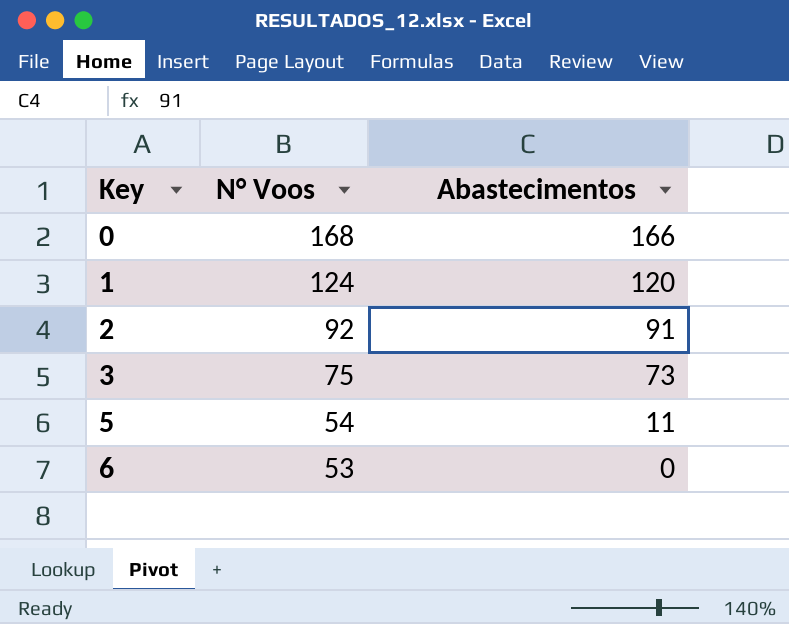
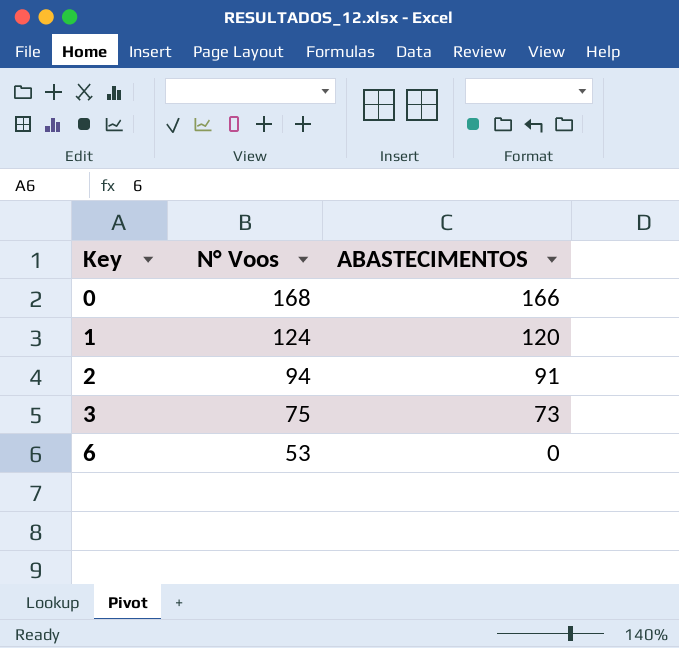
column name: Abastecimentos -> ABASTECIMENTOS
row 5: 54 | 11 -> none
2 | N° Voos: 92 -> 94

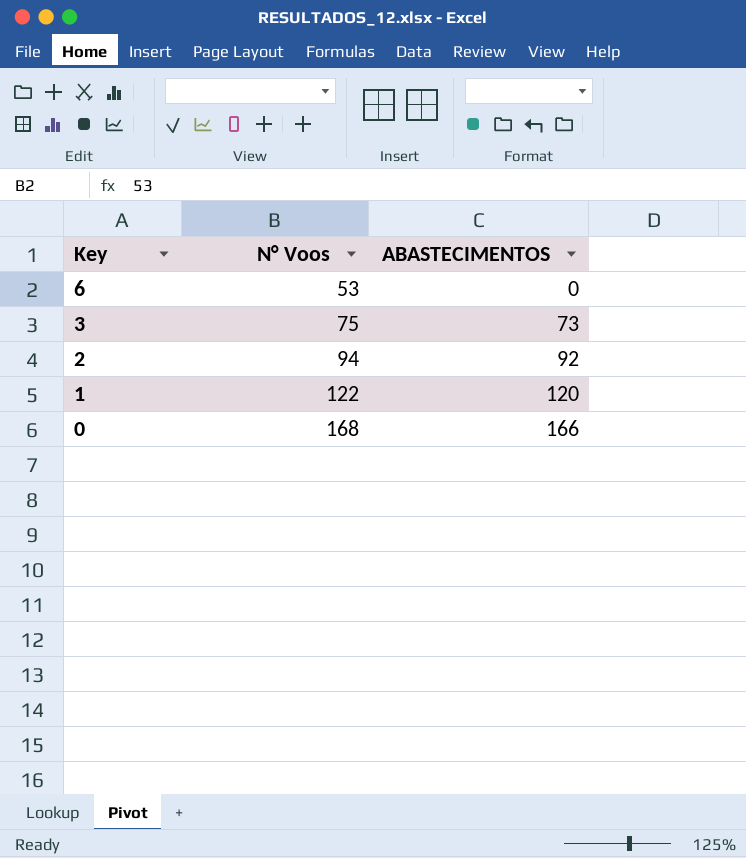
row order: Key ascending -> Key descending
2 | ABASTECIMENTOS: 91 -> 92
1 | N° Voos: 124 -> 122

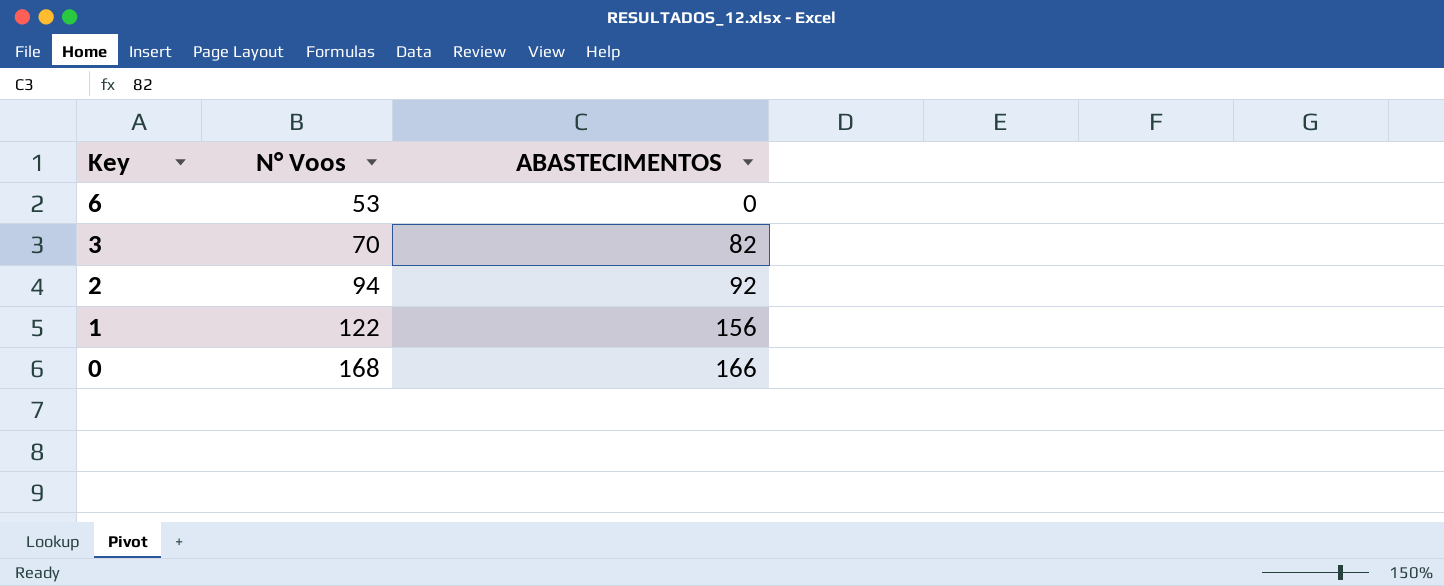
3 | N° Voos: 75 -> 70
3 | ABASTECIMENTOS: 73 -> 82
1 | ABASTECIMENTOS: 120 -> 156

